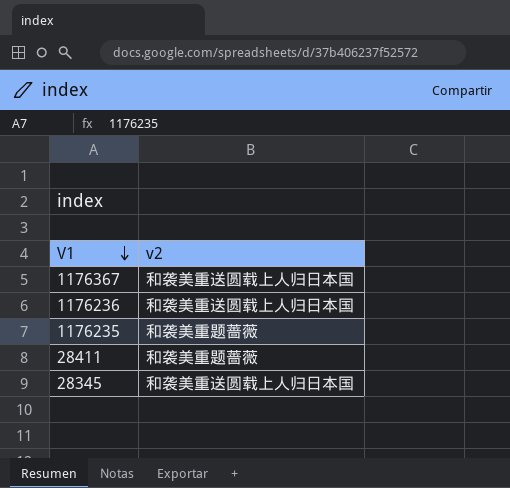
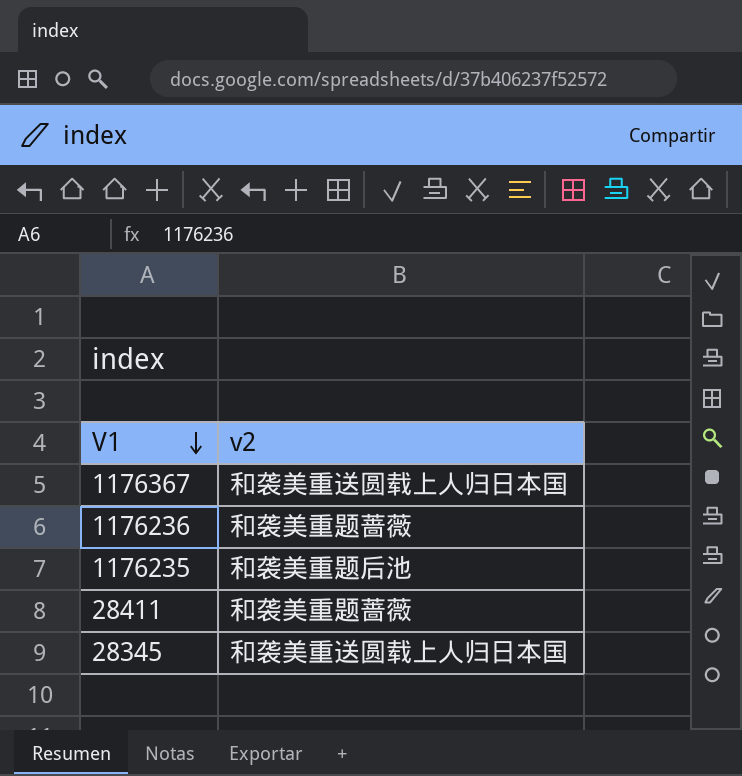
1176236 | v2: 和袭美重送圆载上人归日本国 -> 和袭美重题蔷薇
1176235 | v2: 和袭美重题蔷薇 -> 和袭美重题后池

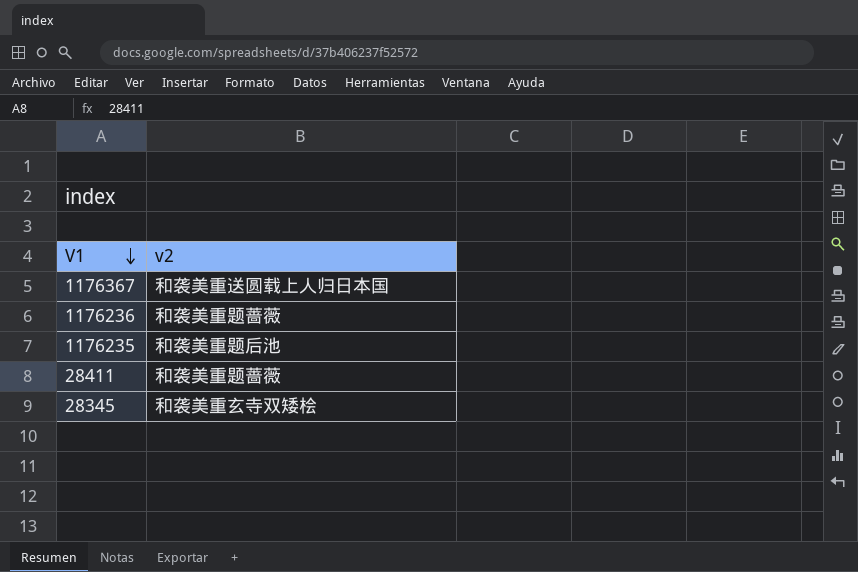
28345 | v2: 和袭美重送圆载上人归日本国 -> 和袭美重玄寺双矮桧

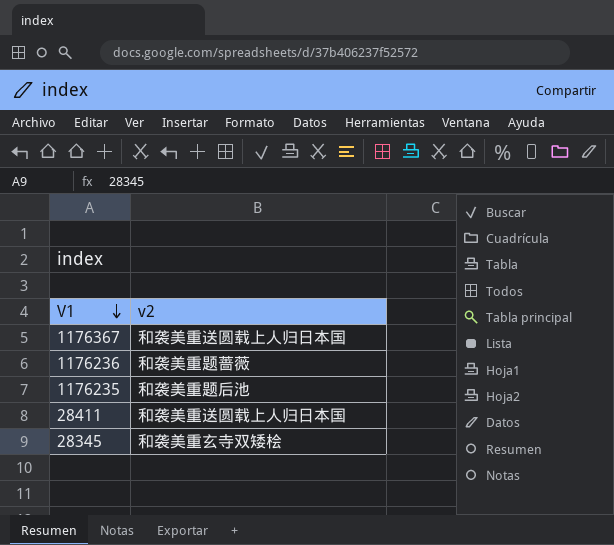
28411 | v2: 和袭美重题蔷薇 -> 和袭美重送圆载上人归日本国

